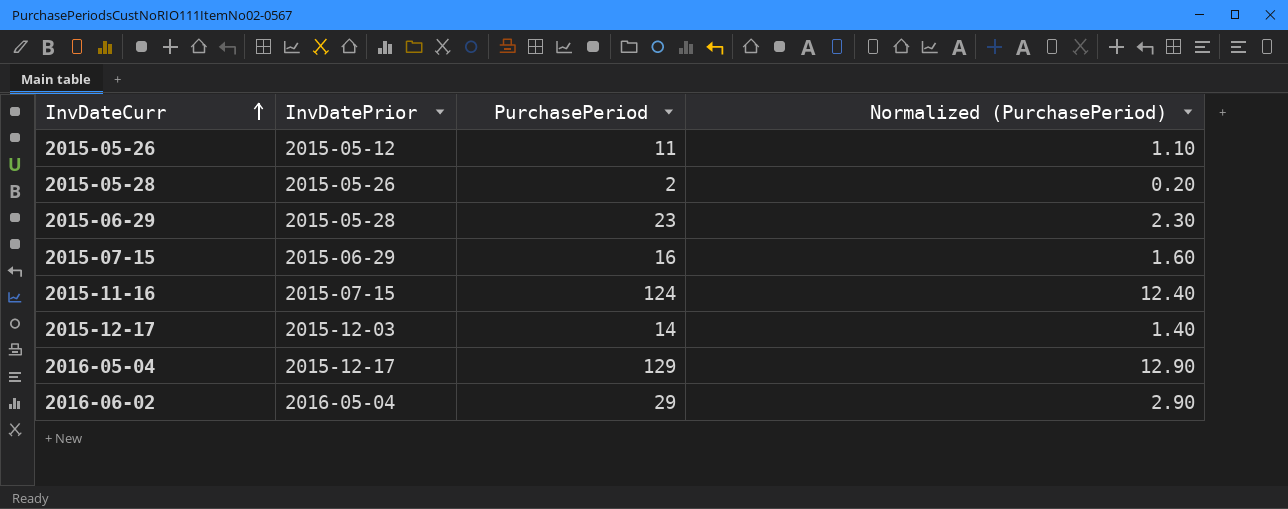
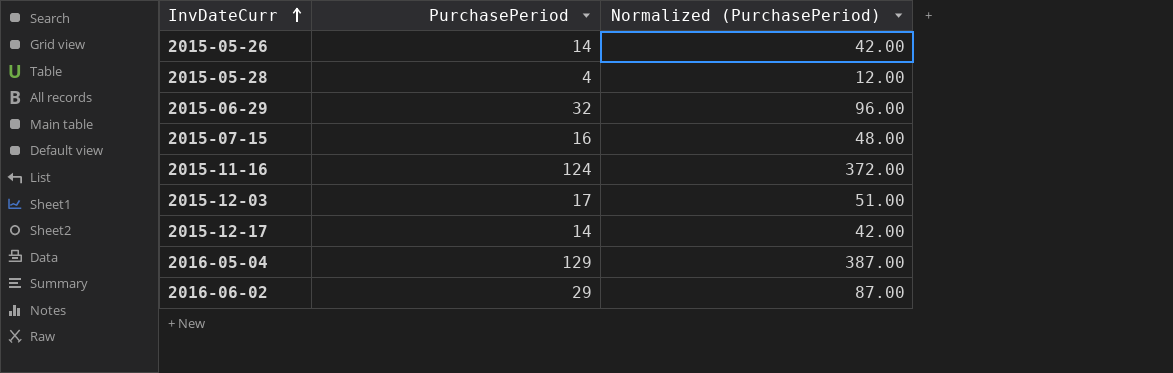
column InvDatePrior | position: 2 -> none
column Normalized (PurchasePeriod) | formula: [PurchasePeriod] * 0.1 -> [PurchasePeriod] * 3
2015-05-26 | PurchasePeriod: 11 -> 14
2015-05-28 | PurchasePeriod: 2 -> 4
2015-06-29 | PurchasePeriod: 23 -> 32
row 2015-12-03: none -> 17 | 51.00

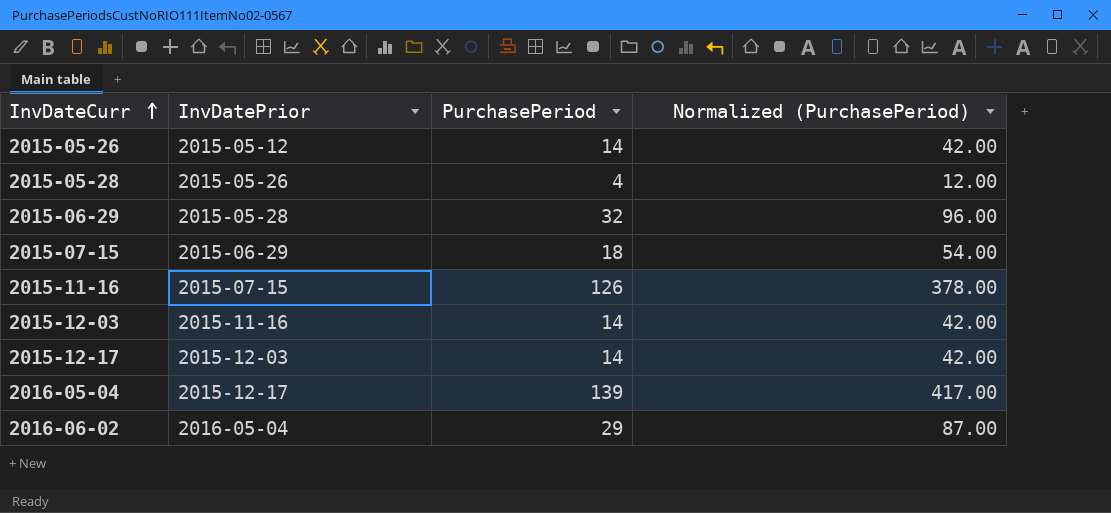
column InvDatePrior | position: none -> 2
2015-07-15 | PurchasePeriod: 16 -> 18
2015-07-15 | Normalized (PurchasePeriod): 48.00 -> 54.00
2015-11-16 | PurchasePeriod: 124 -> 126
2015-11-16 | Normalized (PurchasePeriod): 372.00 -> 378.00
2015-12-03 | PurchasePeriod: 17 -> 14
2015-12-03 | Normalized (PurchasePeriod): 51.00 -> 42.00
2016-05-04 | PurchasePeriod: 129 -> 139
2016-05-04 | Normalized (PurchasePeriod): 387.00 -> 417.00

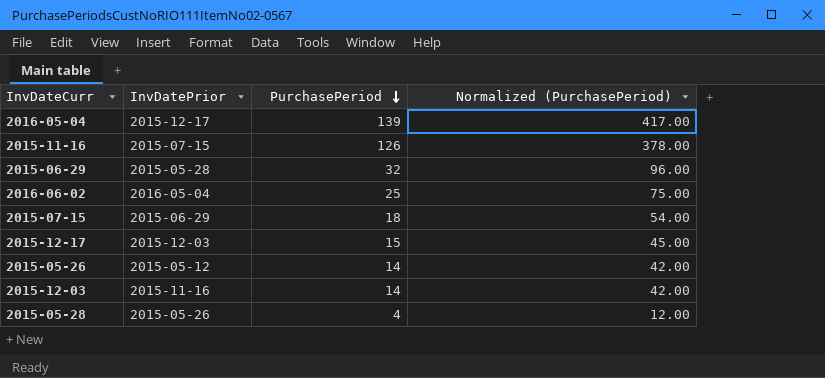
row order: InvDateCurr ascending -> PurchasePeriod descending
2016-06-02 | PurchasePeriod: 29 -> 25
2016-06-02 | Normalized (PurchasePeriod): 87.00 -> 75.00
2015-12-17 | PurchasePeriod: 14 -> 15
2015-12-17 | Normalized (PurchasePeriod): 42.00 -> 45.00

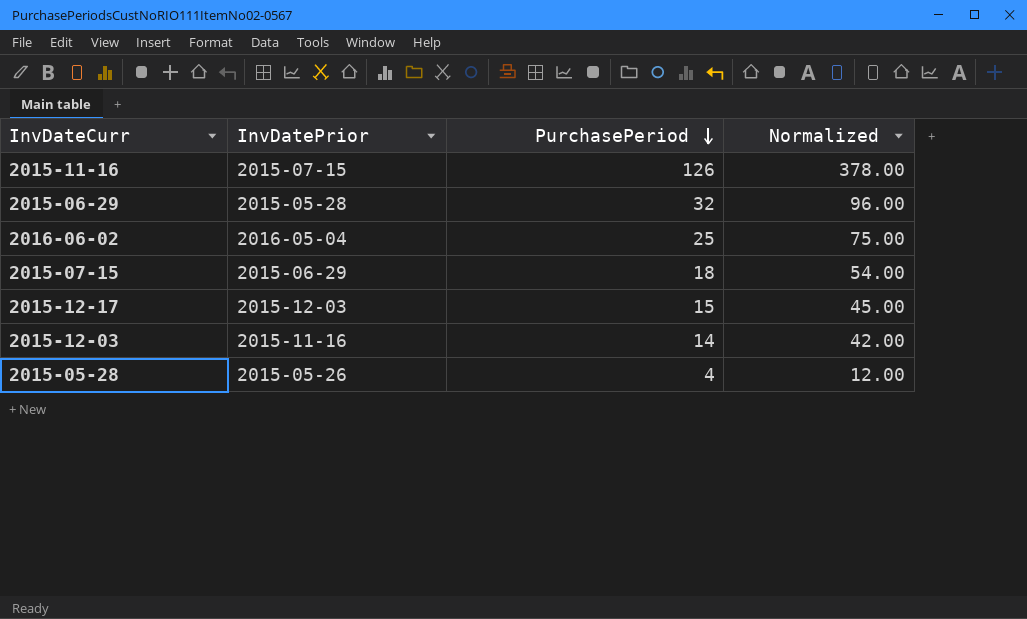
column name: Normalized (PurchasePeriod) -> Normalized
row 2016-05-04: 2015-12-17 | 139 | 417.00 -> none
row 2015-05-26: 2015-05-12 | 14 | 42.00 -> none

